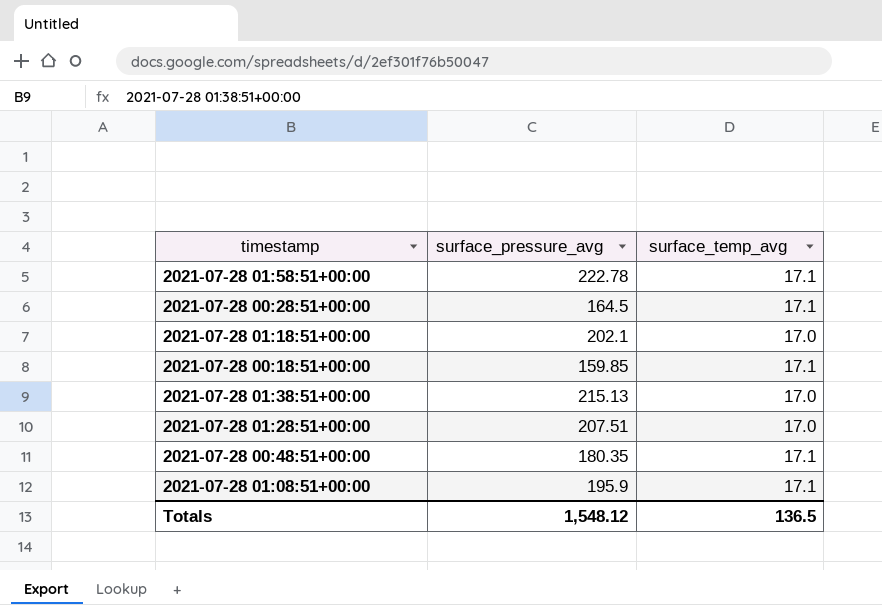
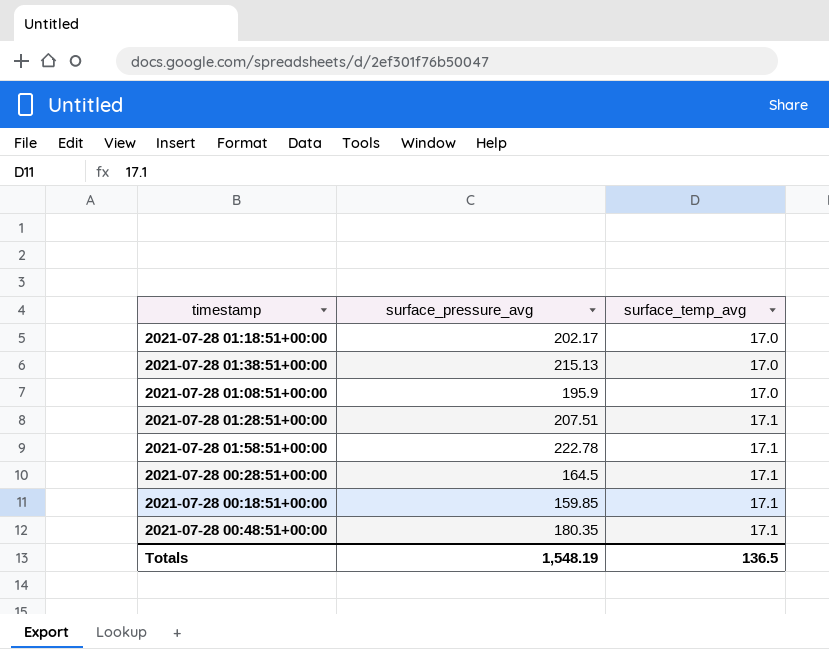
row order: none -> surface_temp_avg ascending
2021-07-28 01:18:51+00:00 | surface_pressure_avg: 202.1 -> 202.17
2021-07-28 01:08:51+00:00 | surface_temp_avg: 17.1 -> 17.0
2021-07-28 01:28:51+00:00 | surface_temp_avg: 17.0 -> 17.1
Totals | surface_pressure_avg: 1,548.12 -> 1,548.19

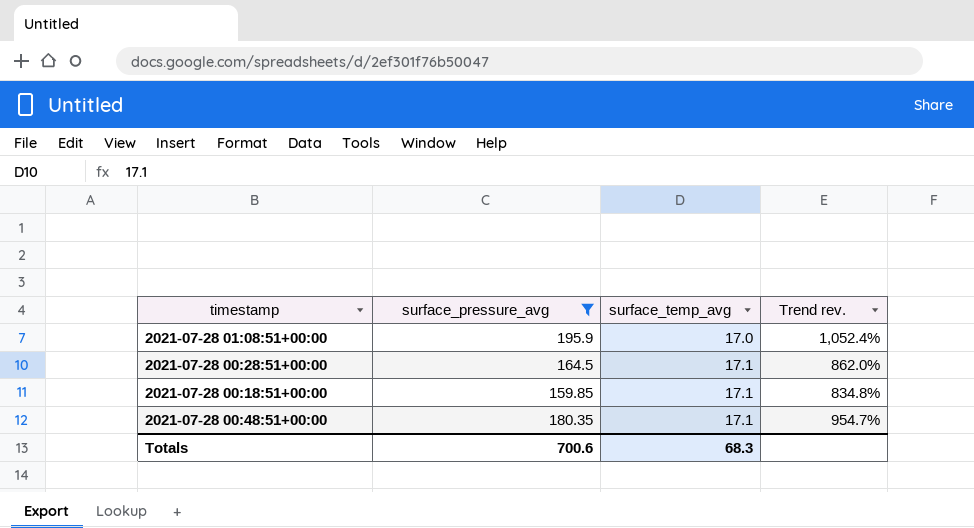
filter: none -> surface_pressure_avg <= 195.9
column Trend rev. | formula: none -> ([surface_pressure_avg] - [surface_temp_avg]) / [surface_temp_avg]
Totals | surface_pressure_avg: 1,548.19 -> 700.6
Totals | surface_temp_avg: 136.5 -> 68.3

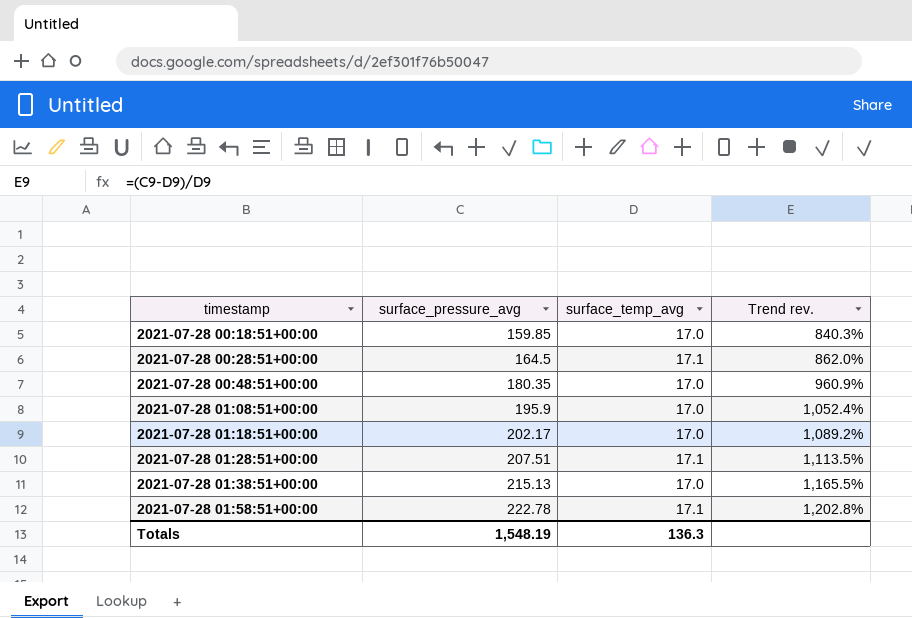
filter: surface_pressure_avg <= 195.9 -> none
row order: surface_temp_avg ascending -> timestamp ascending
2021-07-28 00:18:51+00:00 | surface_temp_avg: 17.1 -> 17.0
2021-07-28 00:18:51+00:00 | Trend rev.: 834.8% -> 840.3%
2021-07-28 00:48:51+00:00 | surface_temp_avg: 17.1 -> 17.0
2021-07-28 00:48:51+00:00 | Trend rev.: 954.7% -> 960.9%
Totals | surface_pressure_avg: 700.6 -> 1,548.19
Totals | surface_temp_avg: 68.3 -> 136.3

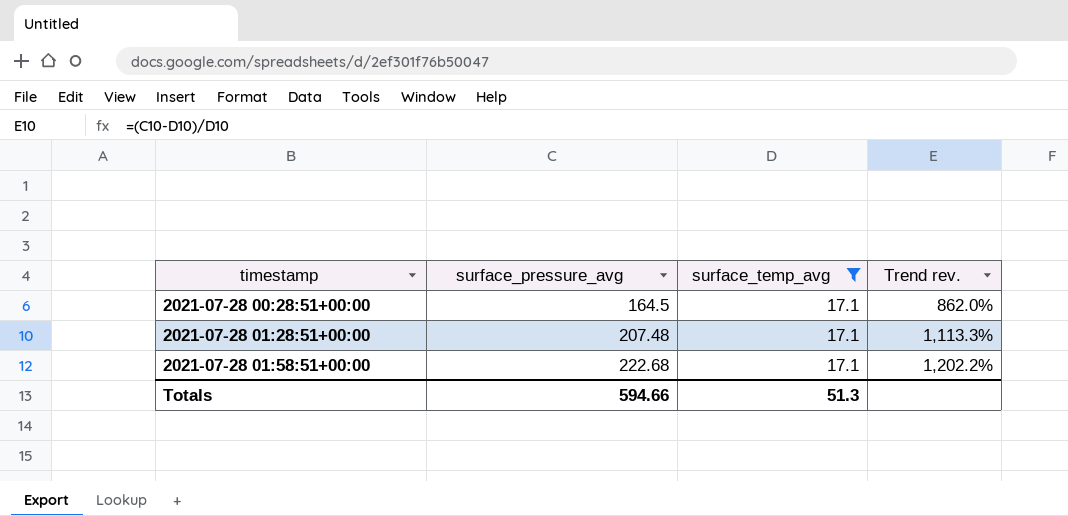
filter: none -> surface_temp_avg = 17.1
2021-07-28 01:28:51+00:00 | surface_pressure_avg: 207.51 -> 207.48
2021-07-28 01:28:51+00:00 | Trend rev.: 1,113.5% -> 1,113.3%
2021-07-28 01:58:51+00:00 | surface_pressure_avg: 222.78 -> 222.68
2021-07-28 01:58:51+00:00 | Trend rev.: 1,202.8% -> 1,202.2%
Totals | surface_pressure_avg: 1,548.19 -> 594.66
Totals | surface_temp_avg: 136.3 -> 51.3

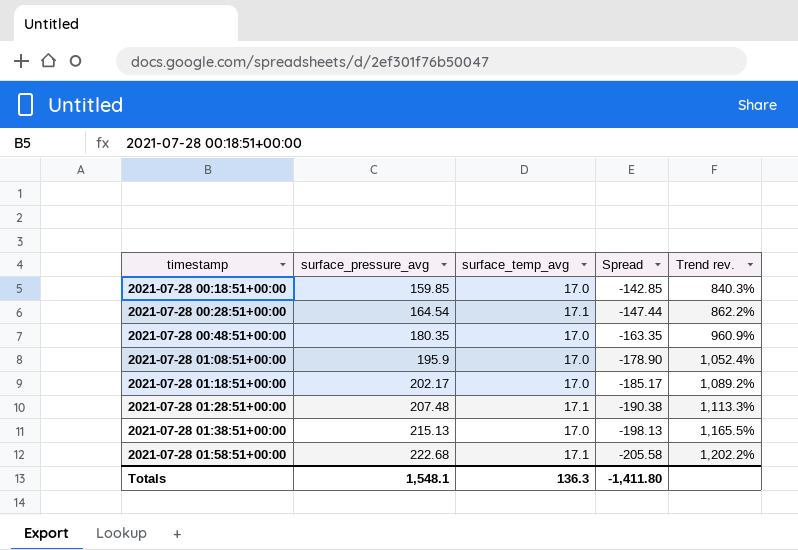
filter: surface_temp_avg = 17.1 -> none
column Spread | formula: none -> [surface_temp_avg] - [surface_pressure_avg]
2021-07-28 00:28:51+00:00 | surface_pressure_avg: 164.5 -> 164.54
2021-07-28 00:28:51+00:00 | Trend rev.: 862.0% -> 862.2%
Totals | surface_pressure_avg: 594.66 -> 1,548.1
Totals | surface_temp_avg: 51.3 -> 136.3

